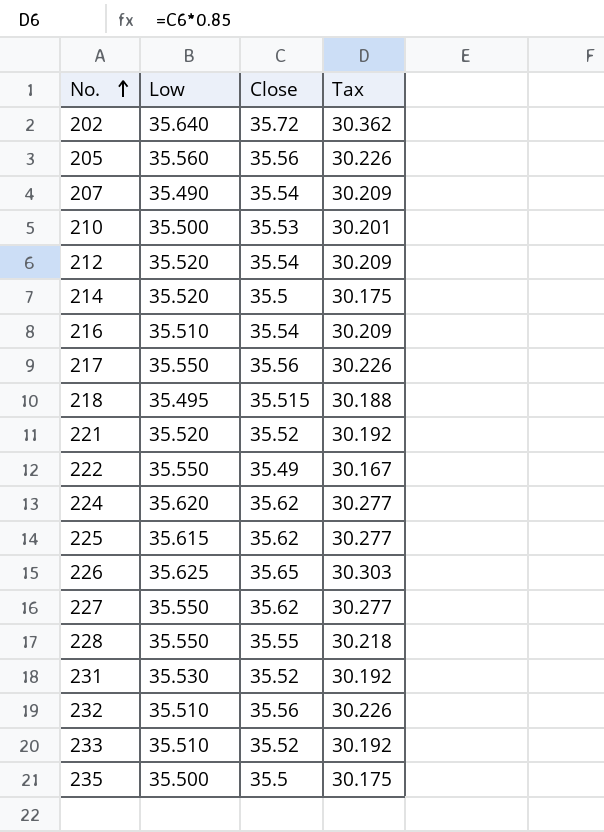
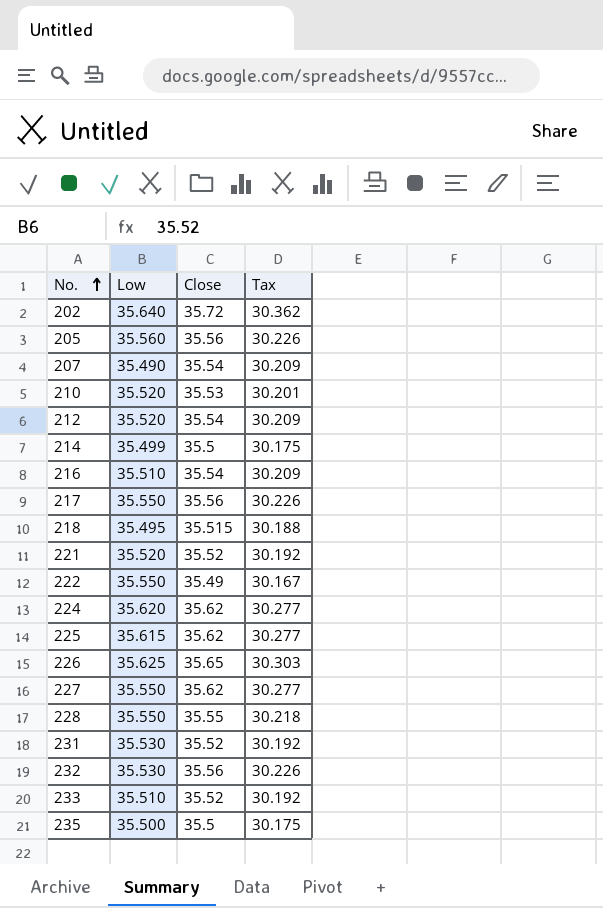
210 | Low: 35.500 -> 35.520
214 | Low: 35.520 -> 35.499
232 | Low: 35.510 -> 35.530

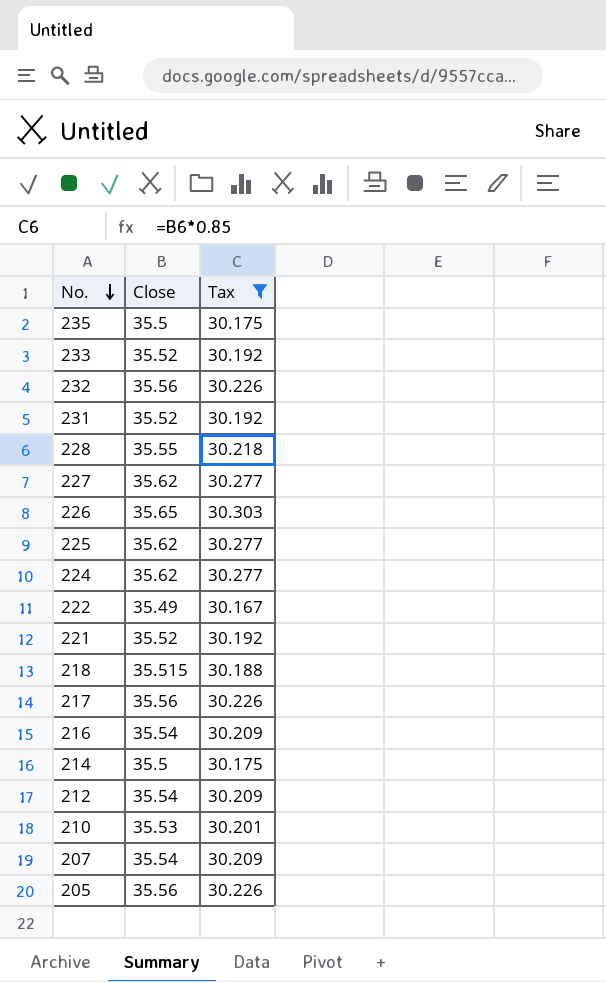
filter: none -> Tax != 30.362
row order: No. ascending -> No. descending
column Low | position: 2 -> none

